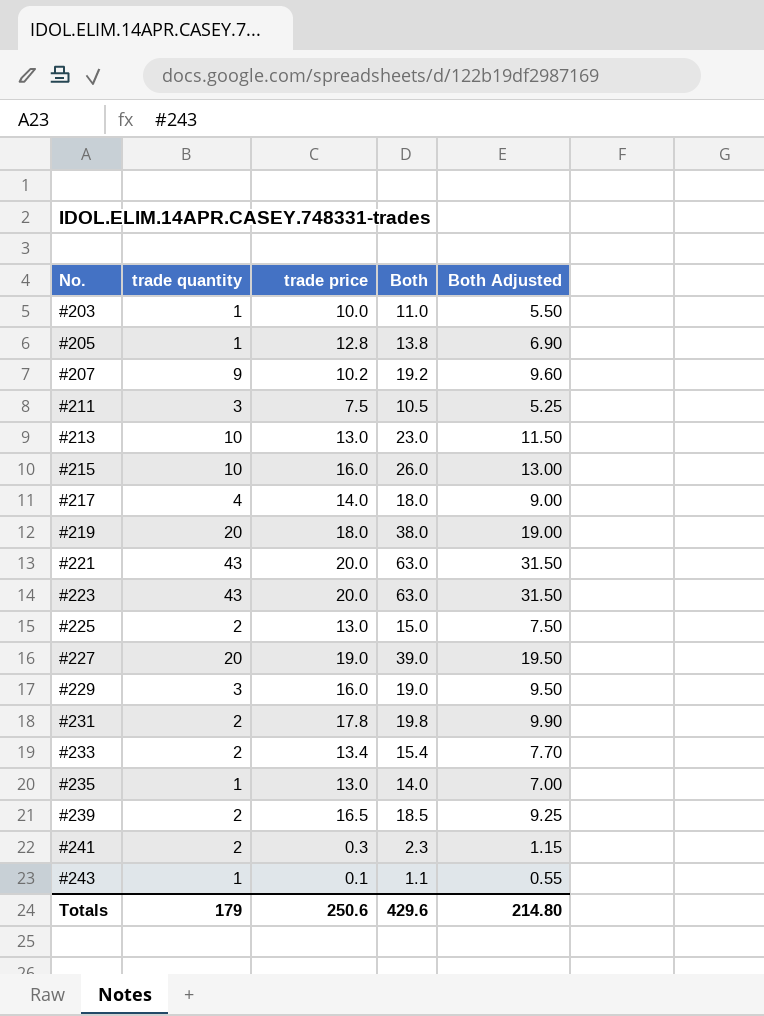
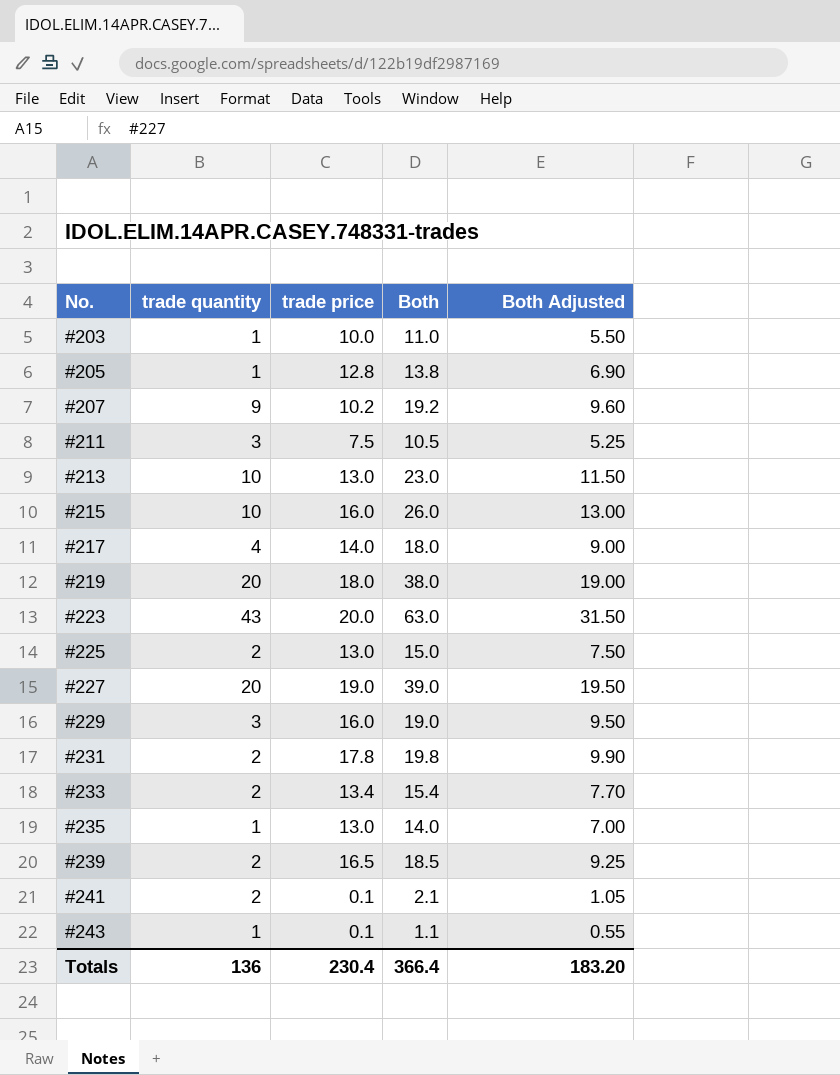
row #221: 43 | 20.0 | 63.0 | 31.50 -> none
#241 | trade price: 0.3 -> 0.1
#241 | Both: 2.3 -> 2.1
#241 | Both Adjusted: 1.15 -> 1.05
Totals | trade quantity: 179 -> 136
Totals | trade price: 250.6 -> 230.4
Totals | Both: 429.6 -> 366.4
Totals | Both Adjusted: 214.80 -> 183.20

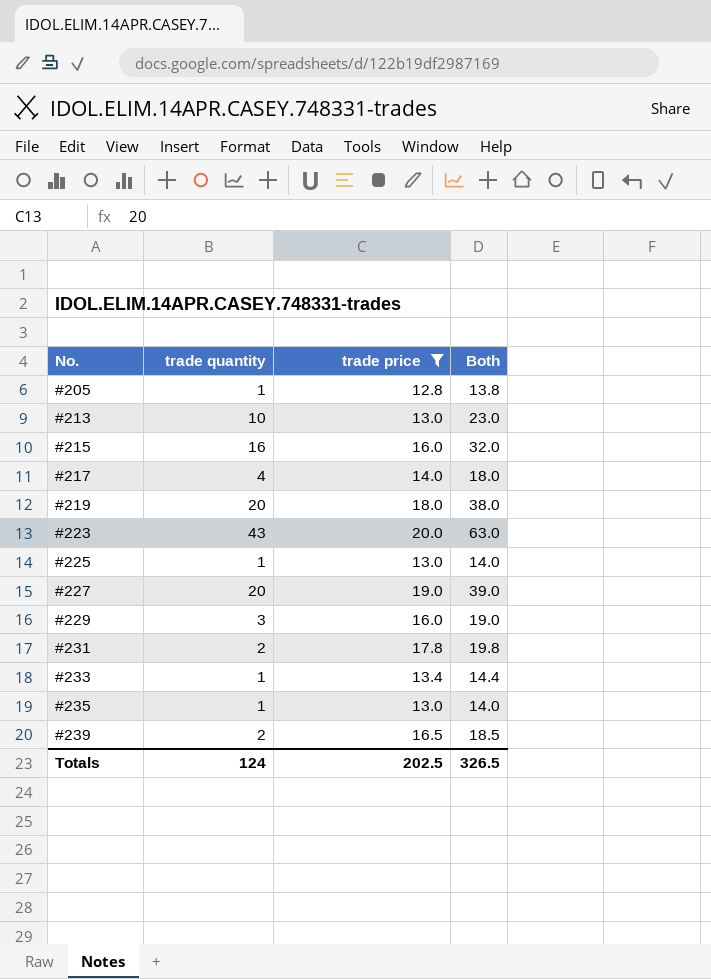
filter: none -> trade price >= 12.8
column Both Adjusted | formula: [Both] * 0.5 -> none
#215 | trade quantity: 10 -> 16
#215 | Both: 26.0 -> 32.0
#225 | trade quantity: 2 -> 1
#225 | Both: 15.0 -> 14.0
#233 | trade quantity: 2 -> 1
#233 | Both: 15.4 -> 14.4
Totals | trade quantity: 136 -> 124
Totals | trade price: 230.4 -> 202.5
Totals | Both: 366.4 -> 326.5

